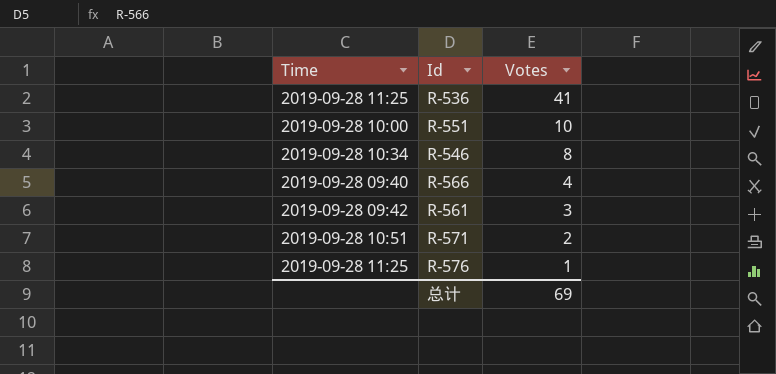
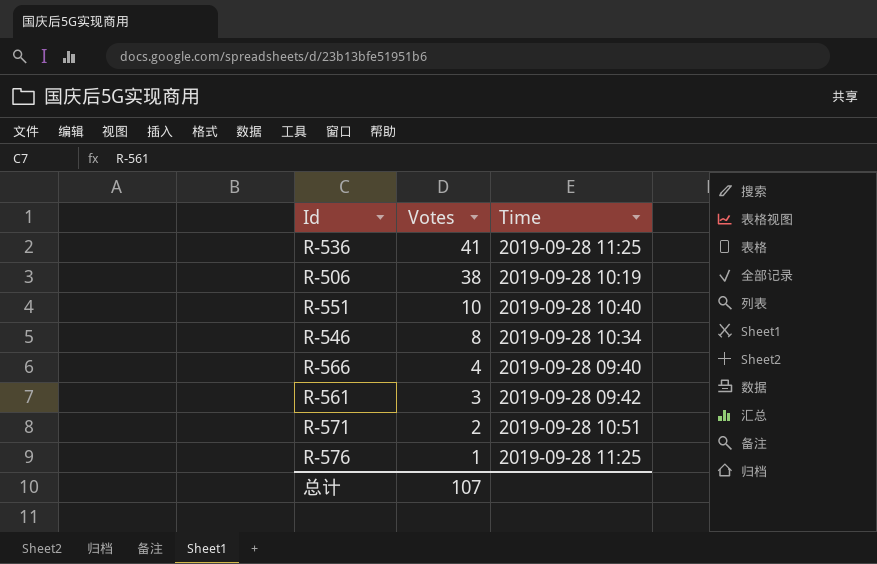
column Time | position: 1 -> 3
row R-506: none -> 38 | 2019-09-28 10:19
R-551 | Time: 2019-09-28 10:00 -> 2019-09-28 10:40
总计 | Votes: 69 -> 107

